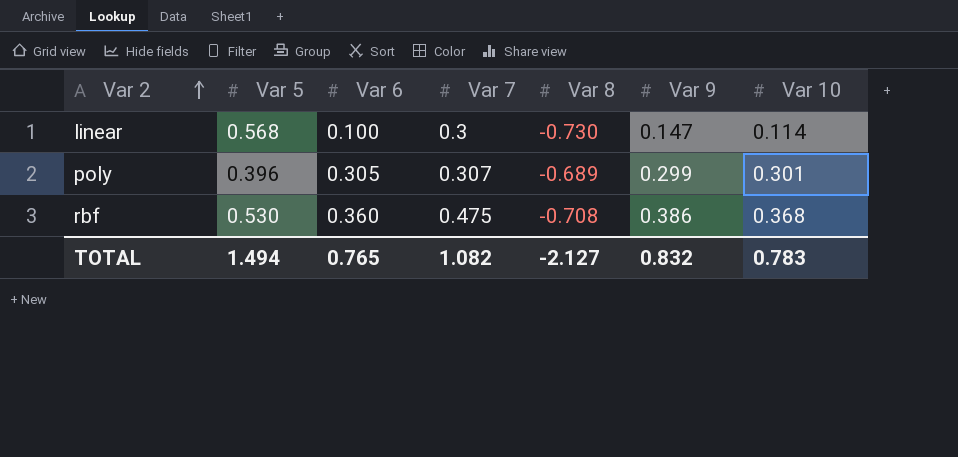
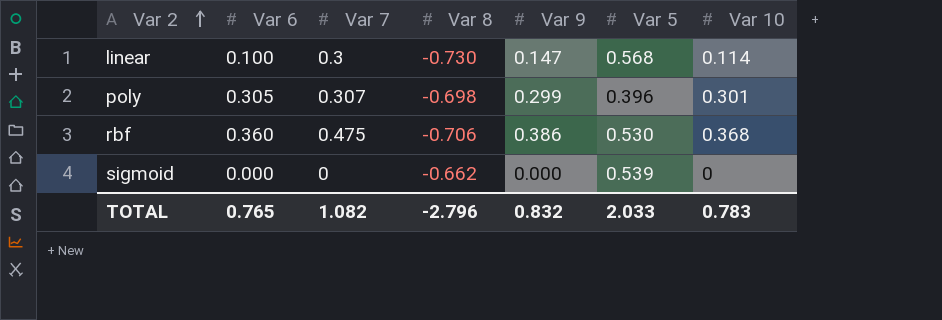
column Var 5 | position: 2 -> 6
poly | Var 8: -0.689 -> -0.698
rbf | Var 8: -0.708 -> -0.706
row sigmoid: none -> 0.000 | 0 | -0.662 | 0.000 | 0.539 | 0
TOTAL | Var 8: -2.127 -> -2.796
TOTAL | Var 5: 1.494 -> 2.033

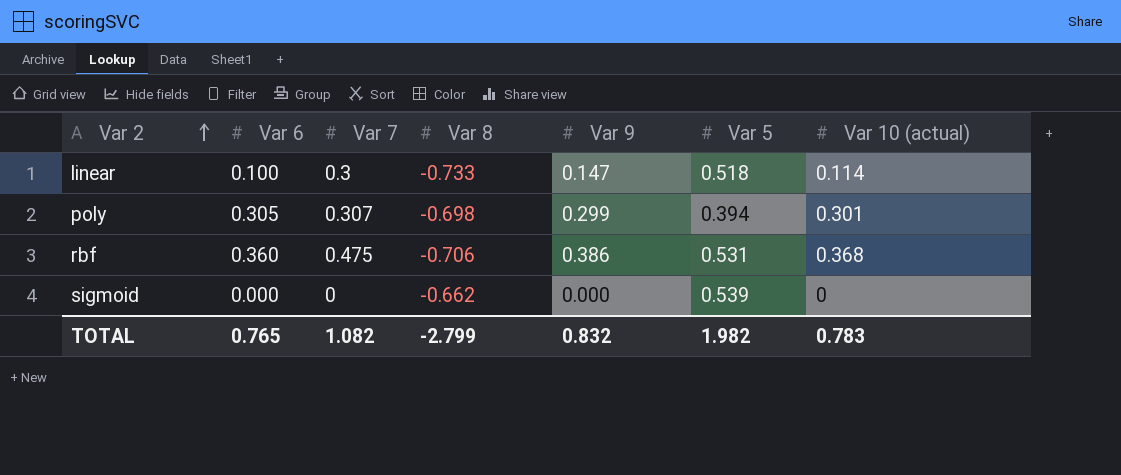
column name: Var 10 -> Var 10 (actual)
linear | Var 8: -0.730 -> -0.733
linear | Var 5: 0.568 -> 0.518
poly | Var 5: 0.396 -> 0.394
rbf | Var 5: 0.530 -> 0.531
TOTAL | Var 8: -2.796 -> -2.799
TOTAL | Var 5: 2.033 -> 1.982

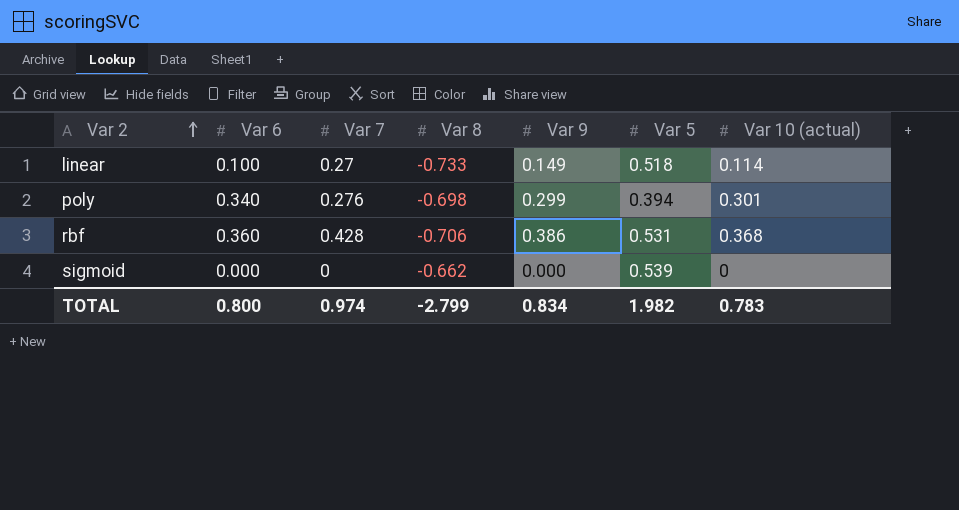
linear | Var 7: 0.3 -> 0.27
linear | Var 9: 0.147 -> 0.149
poly | Var 6: 0.305 -> 0.340
poly | Var 7: 0.307 -> 0.276
rbf | Var 7: 0.475 -> 0.428
TOTAL | Var 6: 0.765 -> 0.800
TOTAL | Var 7: 1.082 -> 0.974
TOTAL | Var 9: 0.832 -> 0.834

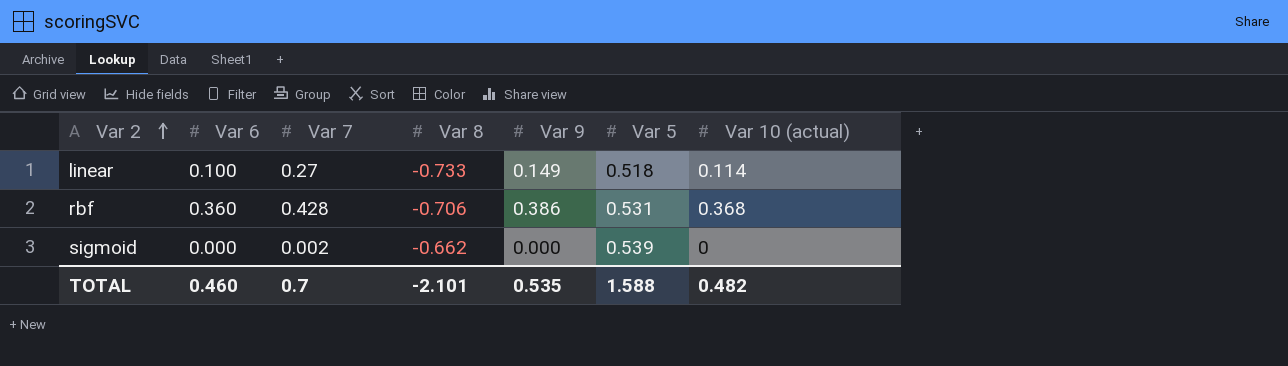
row poly: 0.340 | 0.276 | -0.698 | 0.299 | 0.394 | 0.301 -> none
sigmoid | Var 7: 0 -> 0.002
TOTAL | Var 6: 0.800 -> 0.460
TOTAL | Var 7: 0.974 -> 0.7
TOTAL | Var 8: -2.799 -> -2.101
TOTAL | Var 9: 0.834 -> 0.535
TOTAL | Var 5: 1.982 -> 1.588
TOTAL | Var 10 (actual): 0.783 -> 0.482

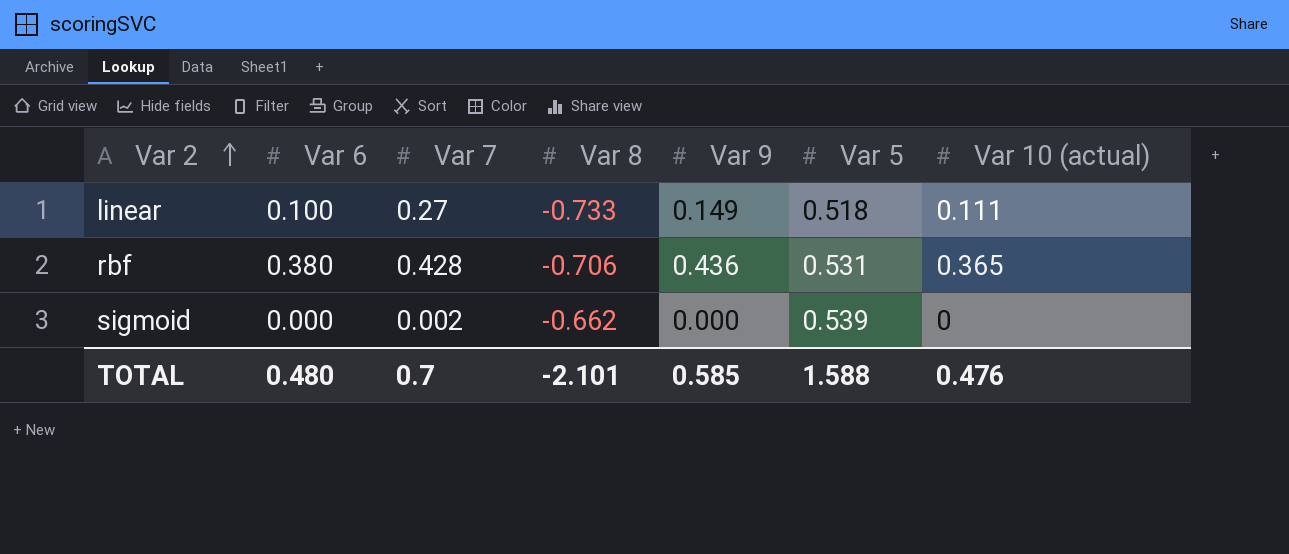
linear | Var 10 (actual): 0.114 -> 0.111
rbf | Var 6: 0.360 -> 0.380
rbf | Var 9: 0.386 -> 0.436
rbf | Var 10 (actual): 0.368 -> 0.365
TOTAL | Var 6: 0.460 -> 0.480
TOTAL | Var 9: 0.535 -> 0.585
TOTAL | Var 10 (actual): 0.482 -> 0.476

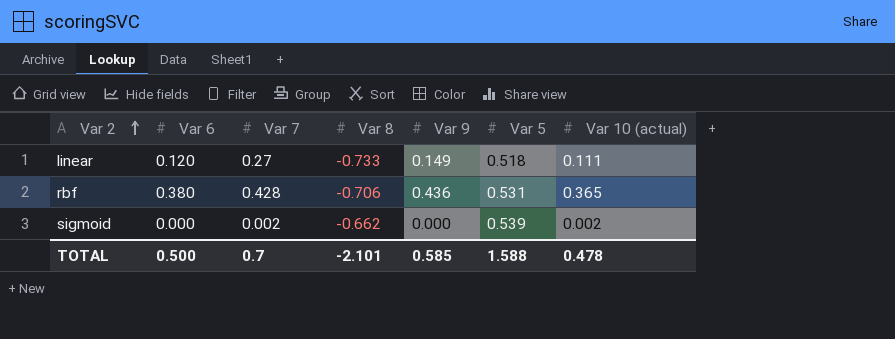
linear | Var 6: 0.100 -> 0.120
sigmoid | Var 10 (actual): 0 -> 0.002
TOTAL | Var 6: 0.480 -> 0.500
TOTAL | Var 10 (actual): 0.476 -> 0.478

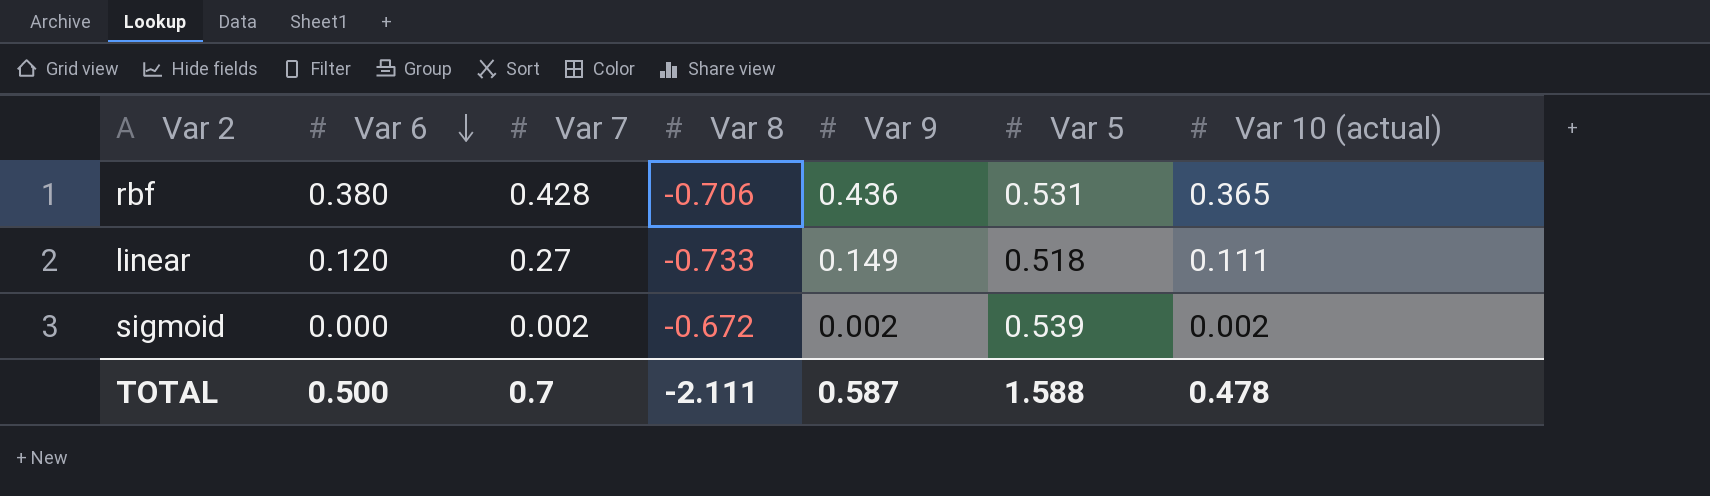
row order: Var 2 ascending -> Var 6 descending
sigmoid | Var 8: -0.662 -> -0.672
sigmoid | Var 9: 0.000 -> 0.002
TOTAL | Var 8: -2.101 -> -2.111
TOTAL | Var 9: 0.585 -> 0.587

